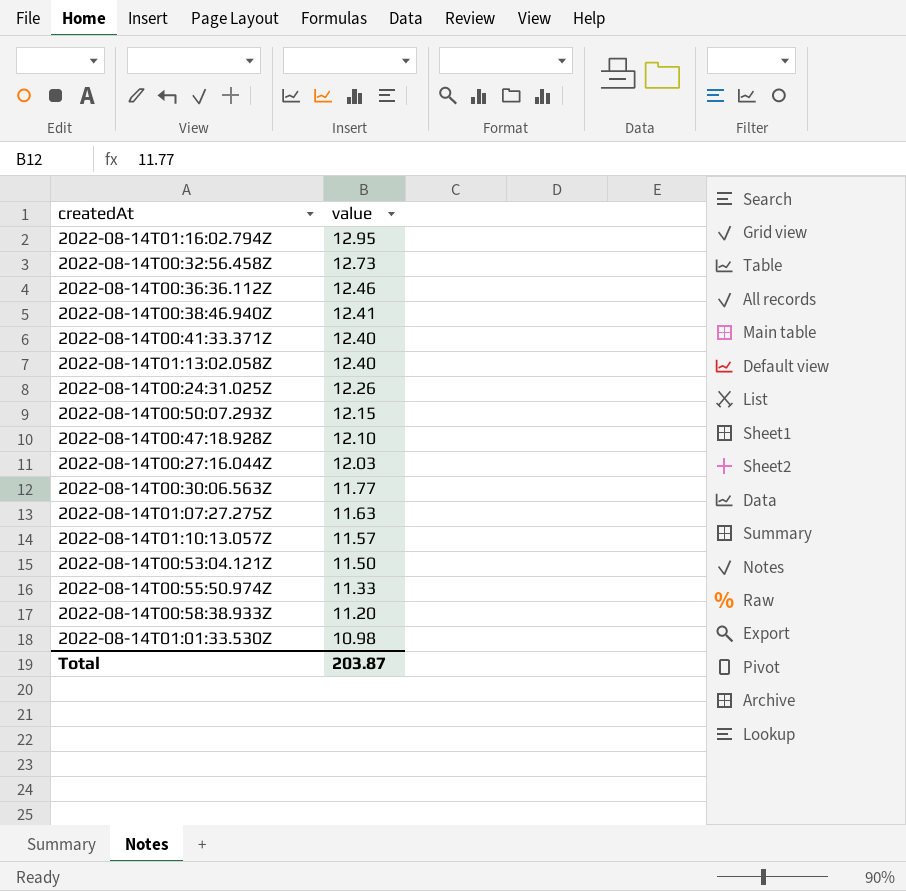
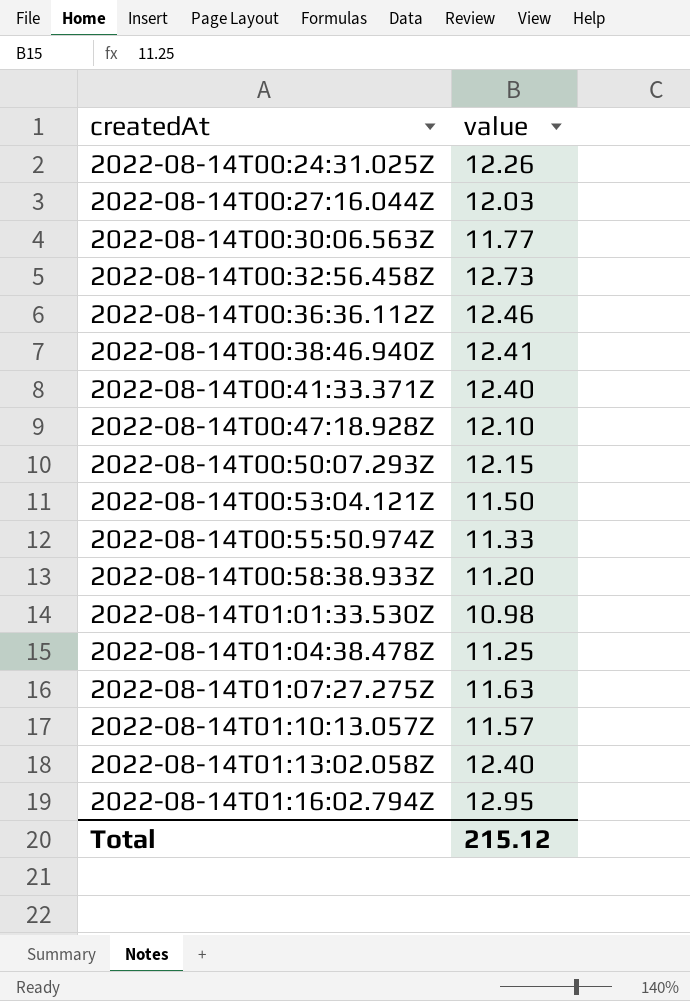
row order: value descending -> createdAt ascending
row 2022-08-14T01:04:38.478Z: none -> 11.25
Total | value: 203.87 -> 215.12

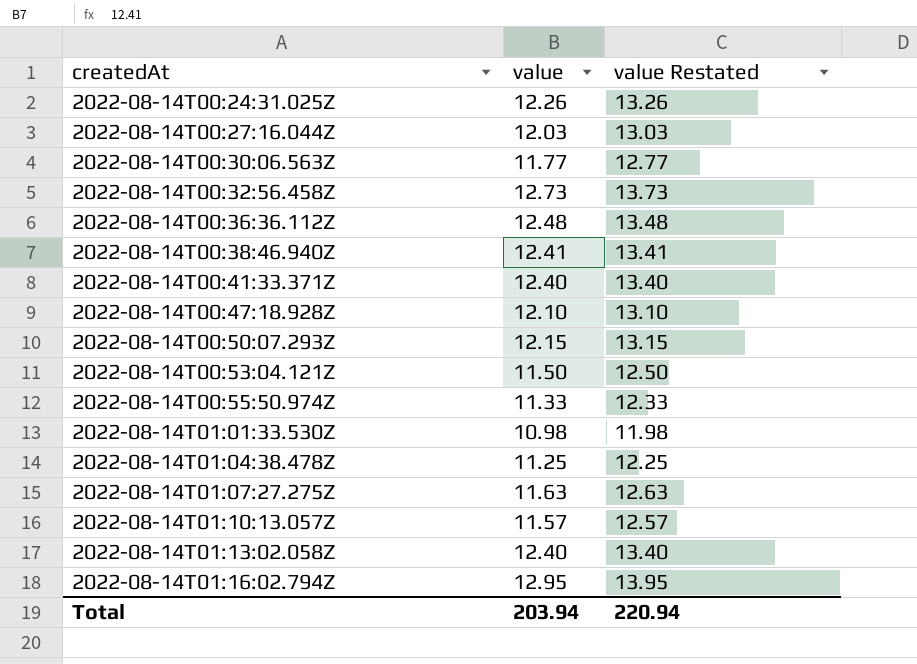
column value Restated | formula: none -> [value] + 1
row 2022-08-14T00:58:38.933Z: 11.20 -> none
2022-08-14T00:36:36.112Z | value: 12.46 -> 12.48
Total | value: 215.12 -> 203.94

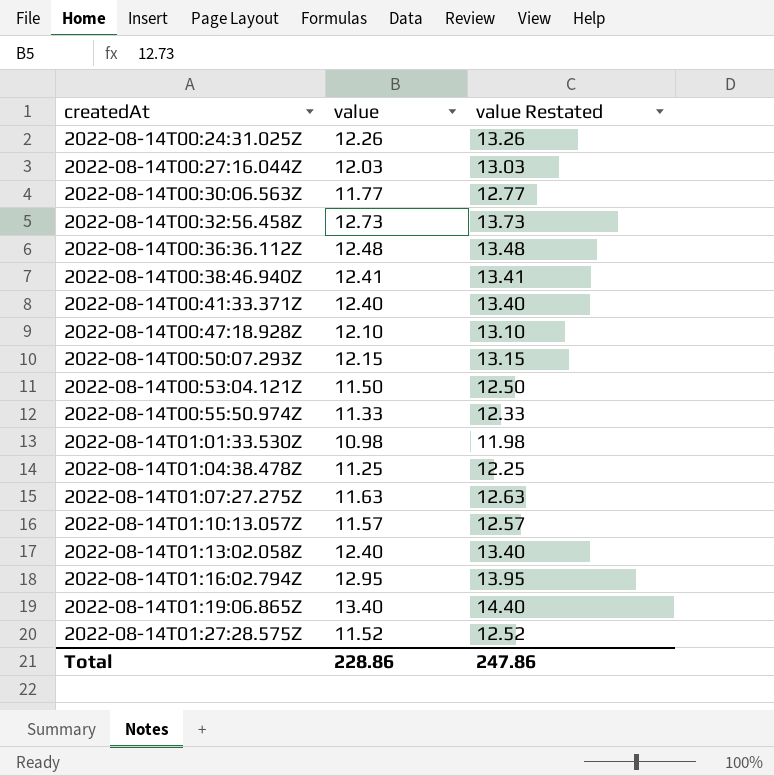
row 2022-08-14T01:19:06.865Z: none -> 13.40 | 14.40
row 2022-08-14T01:27:28.575Z: none -> 11.52 | 12.52
Total | value: 203.94 -> 228.86
Total | value Restated: 220.94 -> 247.86

